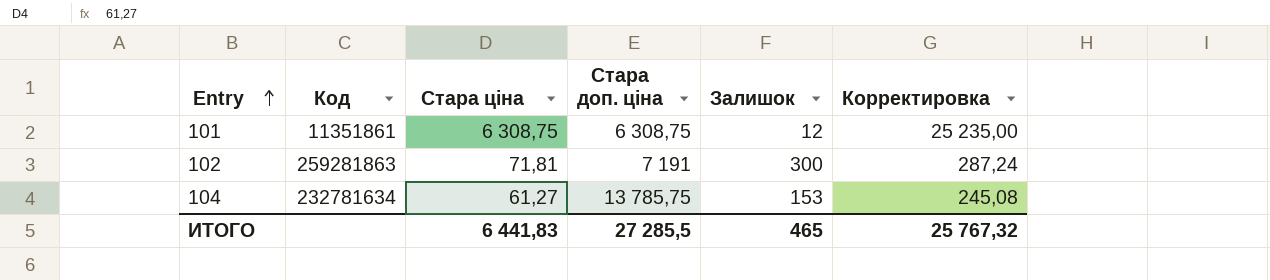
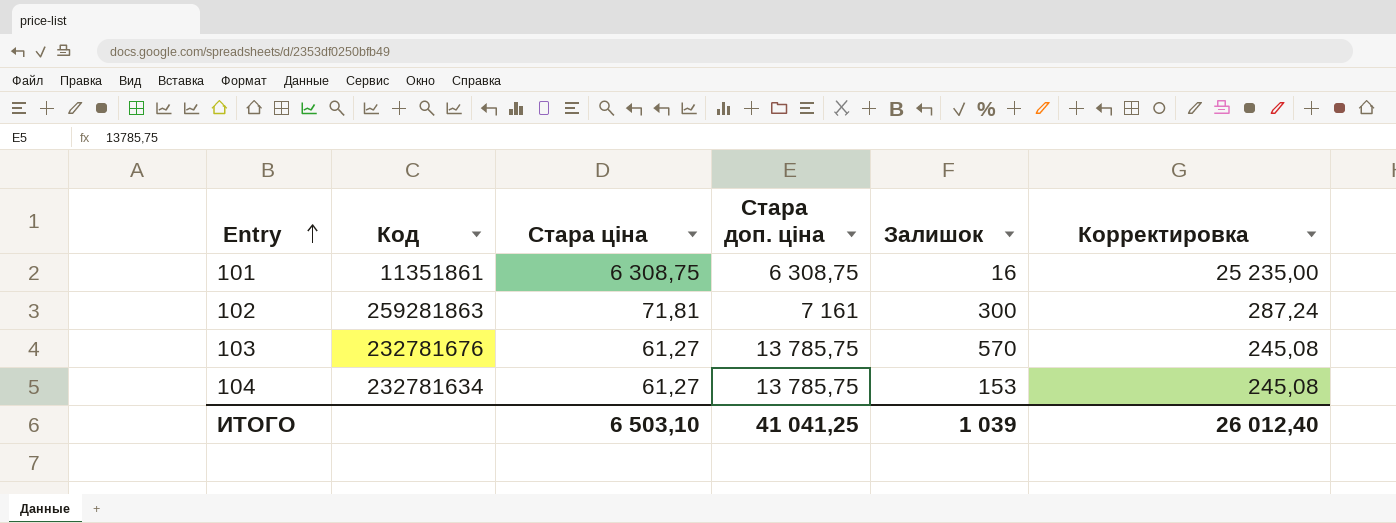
101 | Залишок: 12 -> 16
102 | Стара доп. ціна: 7 191 -> 7 161
row 103: none -> 232781676 | 61,27 | 13 785,75 | 570 | 245,08
ИТОГО | Стара ціна: 6 441,83 -> 6 503,10
ИТОГО | Стара доп. ціна: 27 285,5 -> 41 041,25
ИТОГО | Залишок: 465 -> 1 039
ИТОГО | Корректировка: 25 767,32 -> 26 012,40

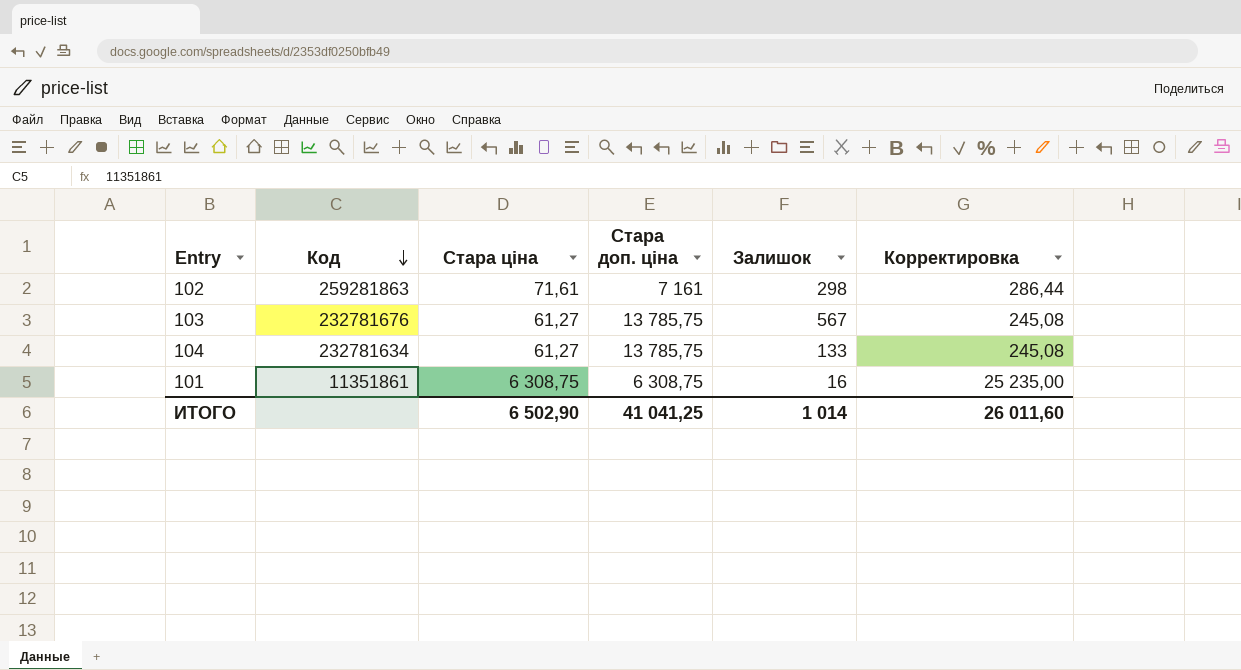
row order: Entry ascending -> Код descending
102 | Стара ціна: 71,81 -> 71,61
102 | Залишок: 300 -> 298
102 | Корректировка: 287,24 -> 286,44
103 | Залишок: 570 -> 567
104 | Залишок: 153 -> 133
ИТОГО | Стара ціна: 6 503,10 -> 6 502,90
ИТОГО | Залишок: 1 039 -> 1 014
ИТОГО | Корректировка: 26 012,40 -> 26 011,60

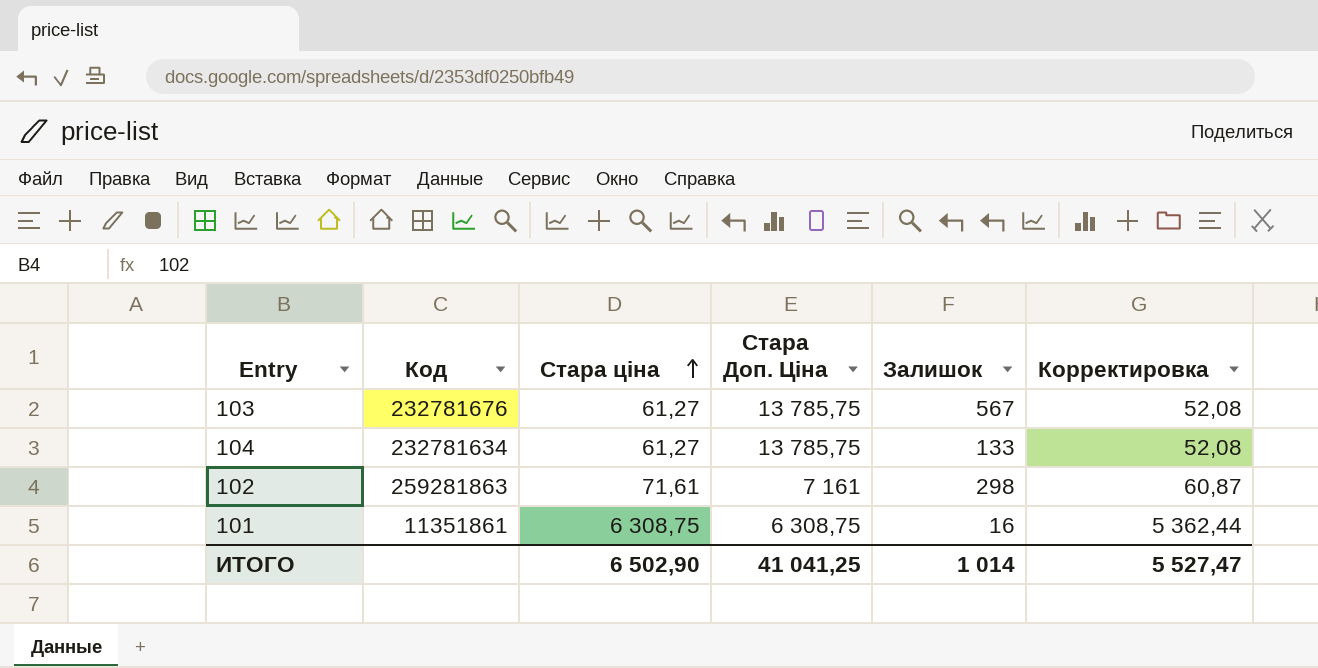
row order: Код descending -> Стара ціна ascending
column name: Стара доп. ціна -> Стара Доп. Ціна
column Корректировка | formula: [Стара ціна] * 4 -> [Стара ціна] * 0,85
ИТОГО | Корректировка: 26 011,60 -> 5 527,47

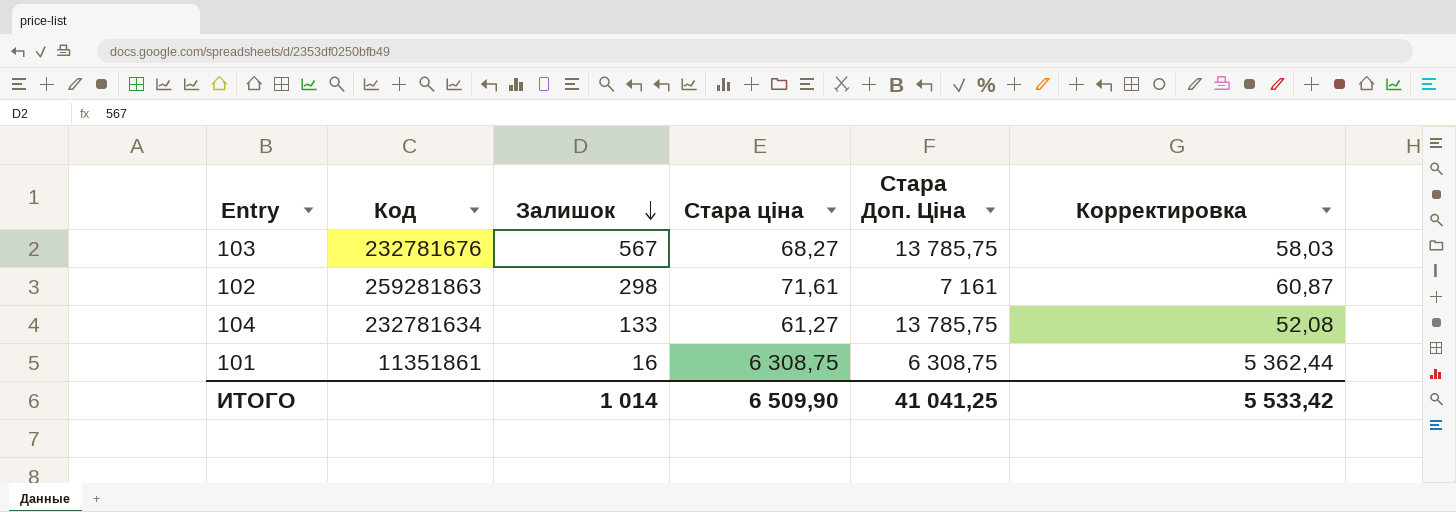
row order: Стара ціна ascending -> Залишок descending
column Залишок | position: 5 -> 3
103 | Стара ціна: 61,27 -> 68,27
103 | Корректировка: 52,08 -> 58,03
ИТОГО | Стара ціна: 6 502,90 -> 6 509,90
ИТОГО | Корректировка: 5 527,47 -> 5 533,42

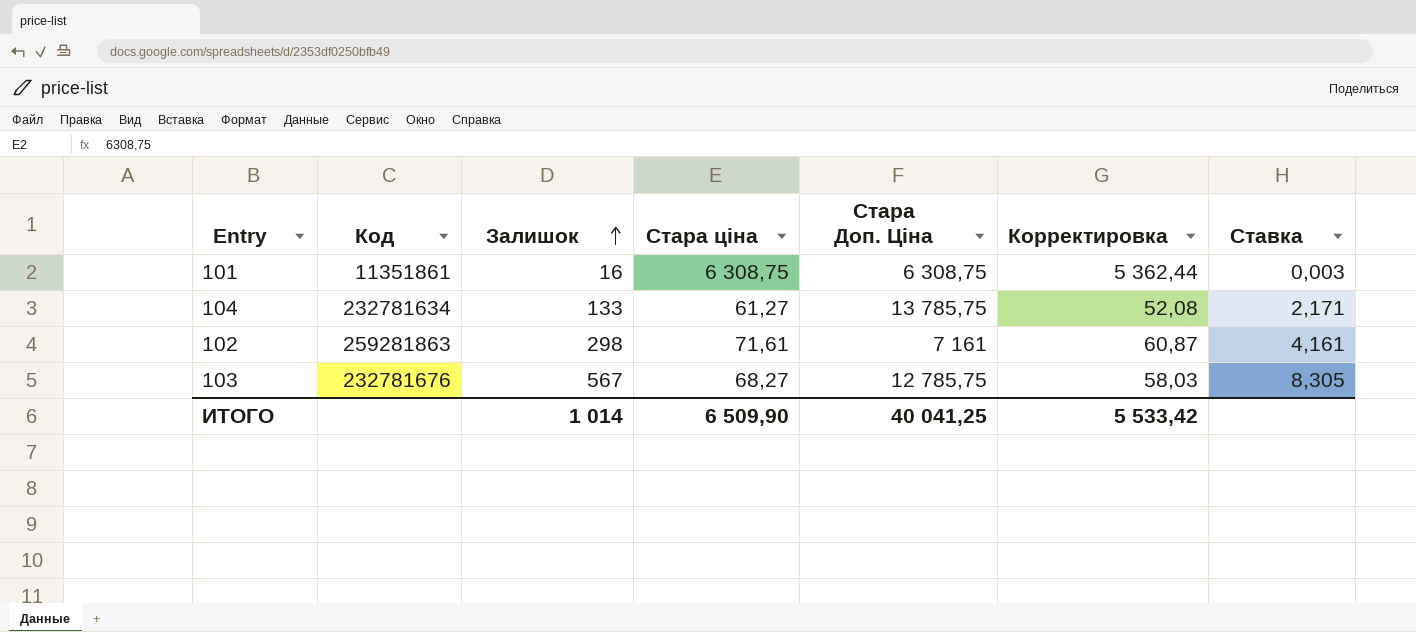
row order: Залишок descending -> Залишок ascending
column Ставка | formula: none -> [Залишок] / [Стара ціна]
103 | Стара Доп. Ціна: 13 785,75 -> 12 785,75
ИТОГО | Стара Доп. Ціна: 41 041,25 -> 40 041,25

